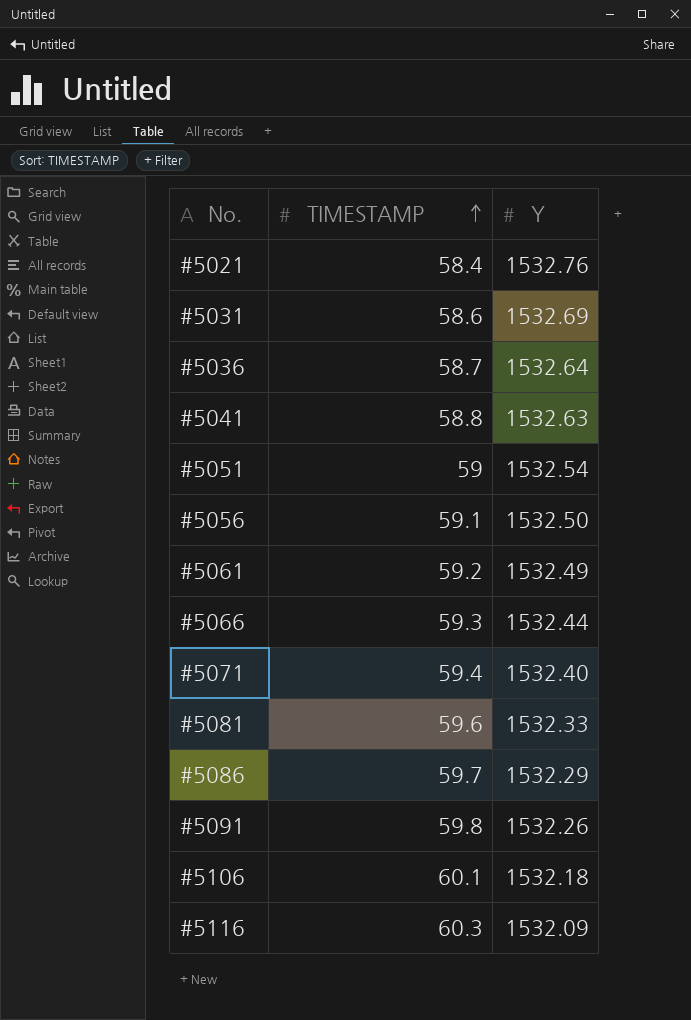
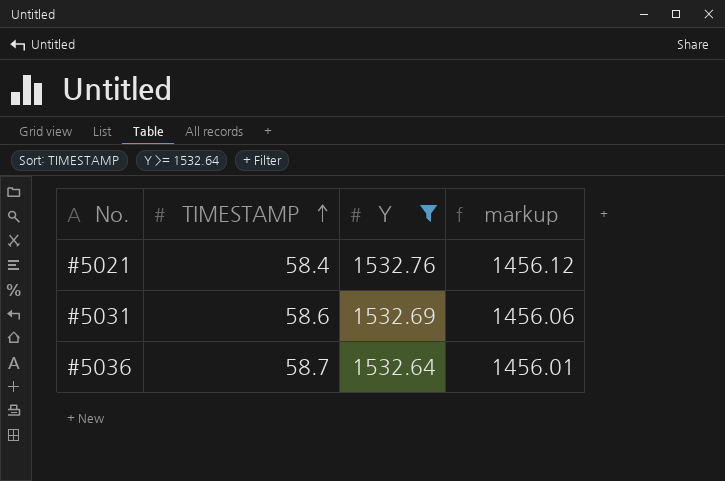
filter: none -> Y >= 1532.64
column markup | formula: none -> [Y] * 0.95

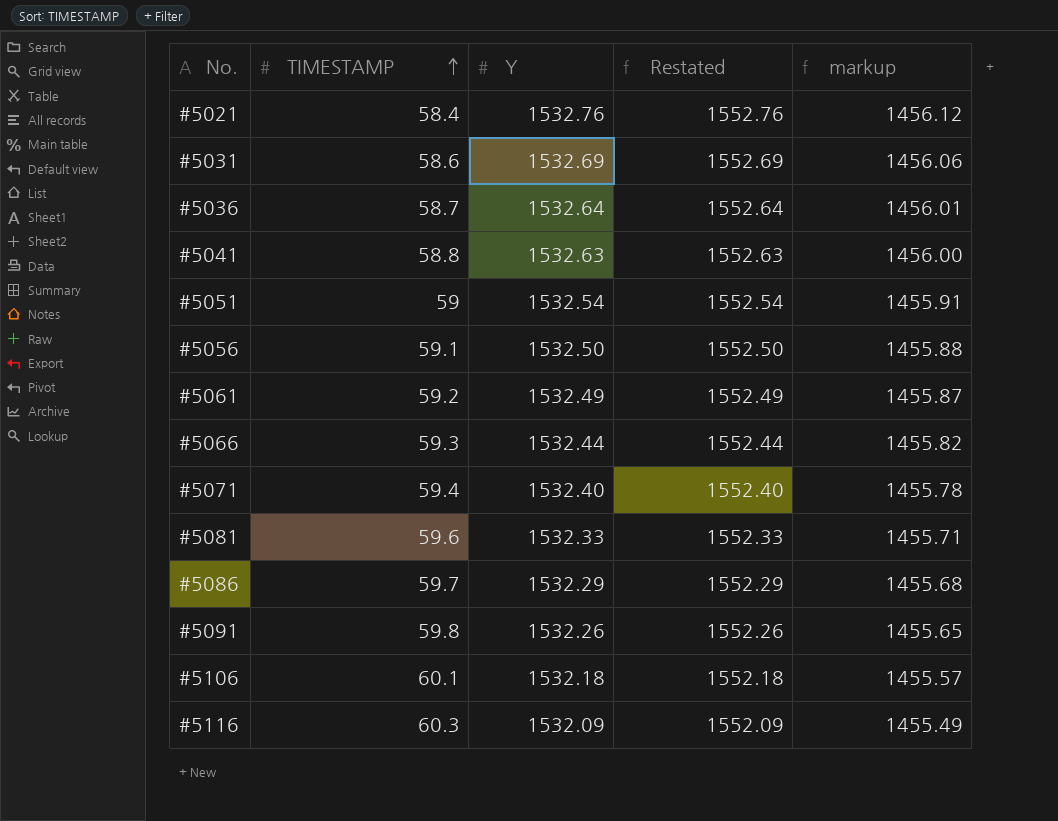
filter: Y >= 1532.64 -> none
column Restated | formula: none -> [Y] + 20

